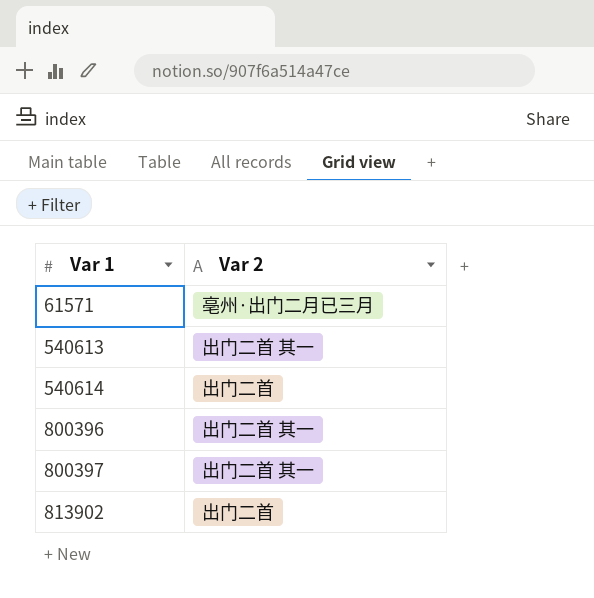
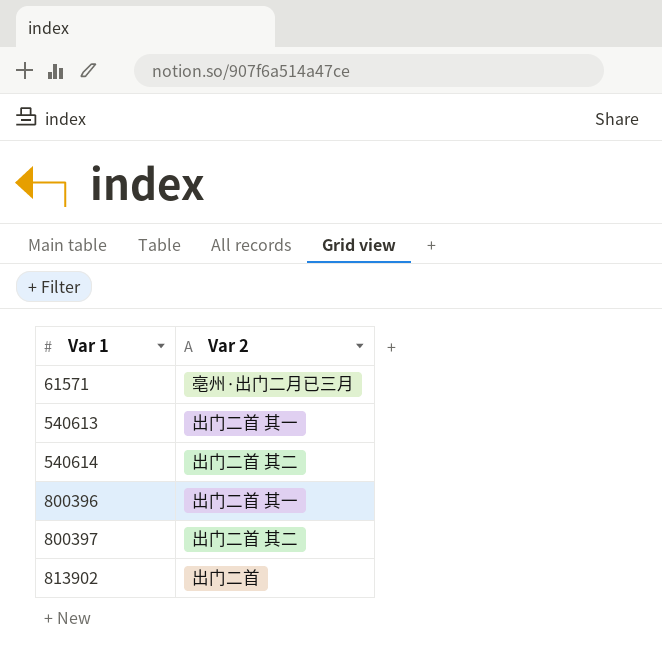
540614 | Var 2: 出门二首 -> 出门二首 其二
800397 | Var 2: 出门二首 其一 -> 出门二首 其二

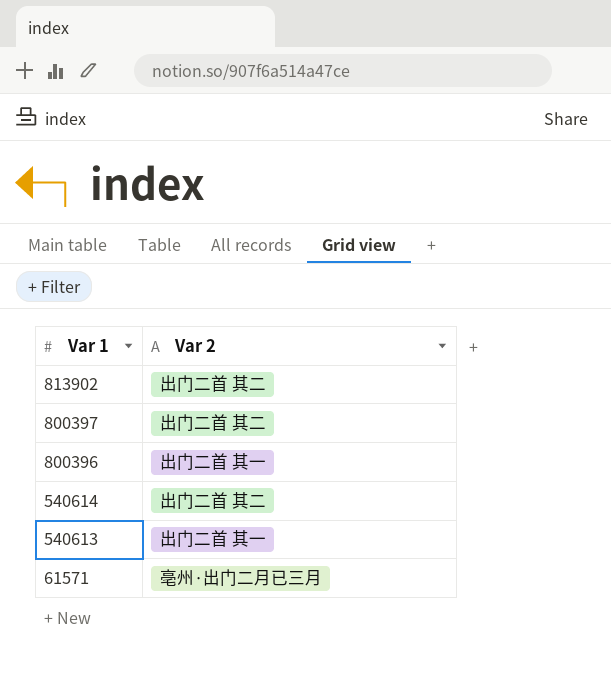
row order: Var 1 ascending -> Var 1 descending
813902 | Var 2: 出门二首 -> 出门二首 其二

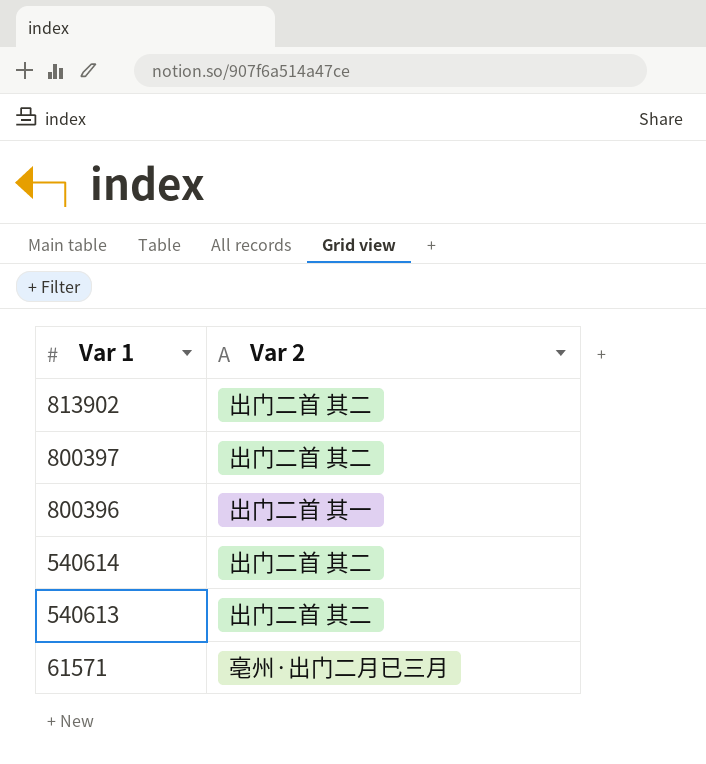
540613 | Var 2: 出门二首 其一 -> 出门二首 其二

